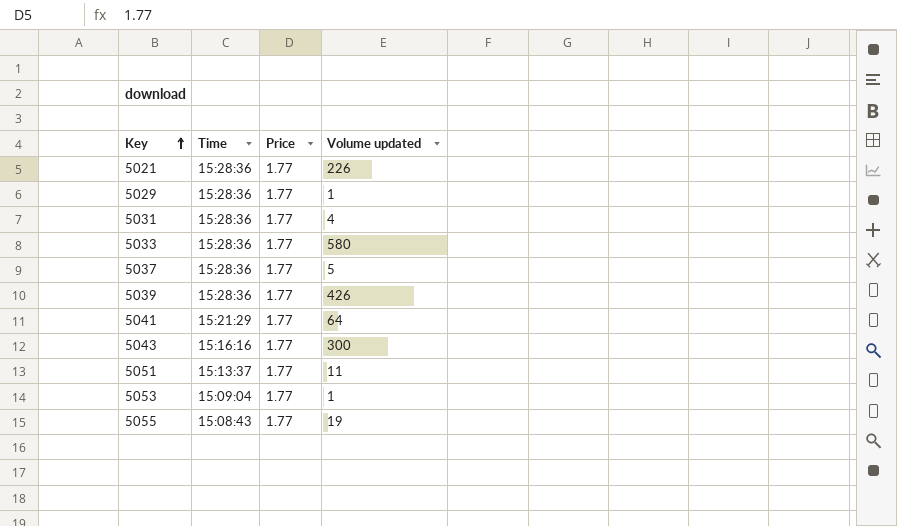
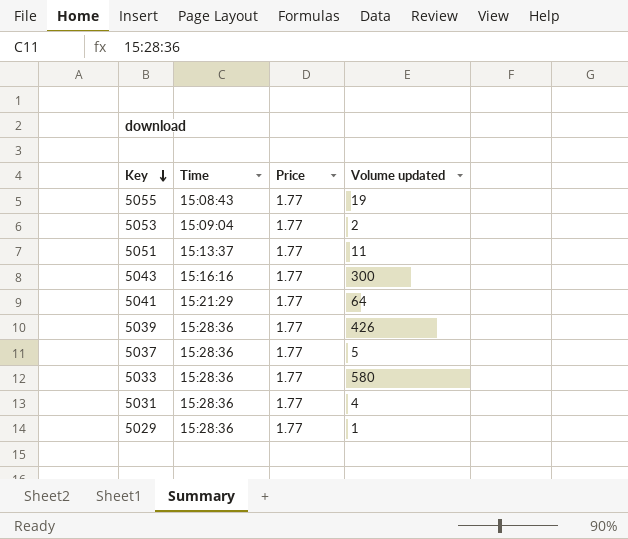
row order: Key ascending -> Key descending
row 5021: 15:28:36 | 1.77 | 226 -> none
5053 | Volume updated: 1 -> 2

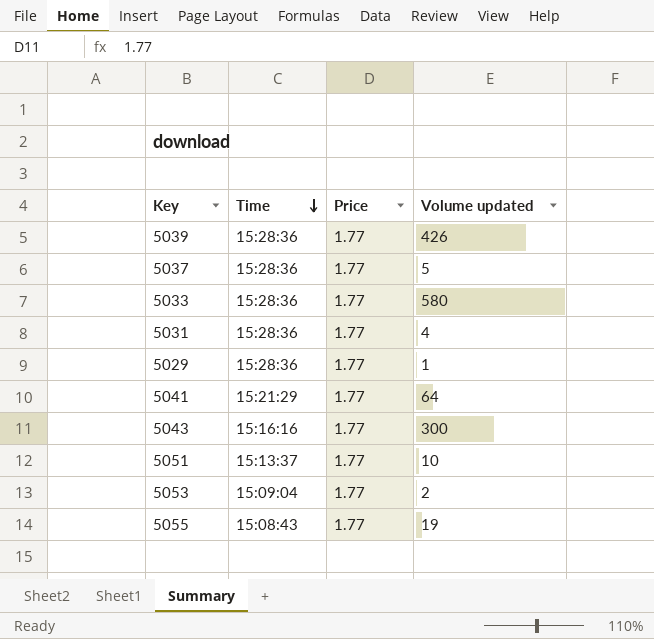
row order: Key descending -> Time descending
5051 | Volume updated: 11 -> 10

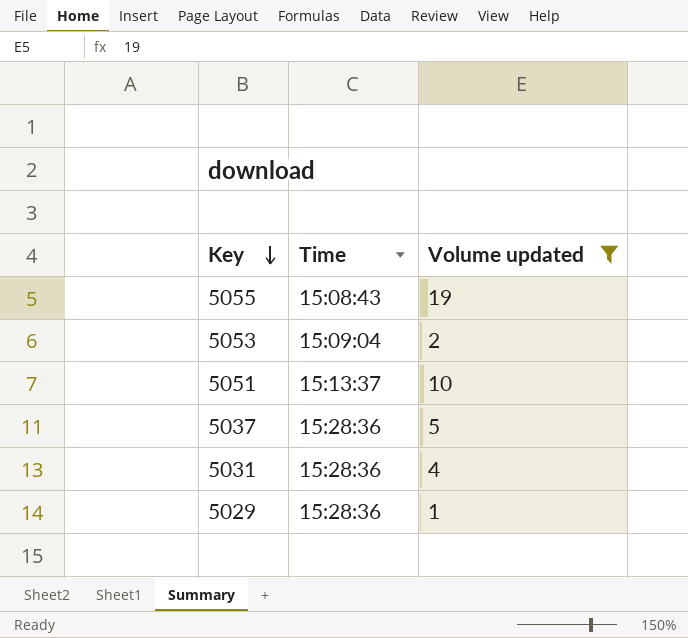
filter: none -> Volume updated <= 19
row order: Time descending -> Key descending
column Price | position: 3 -> none

